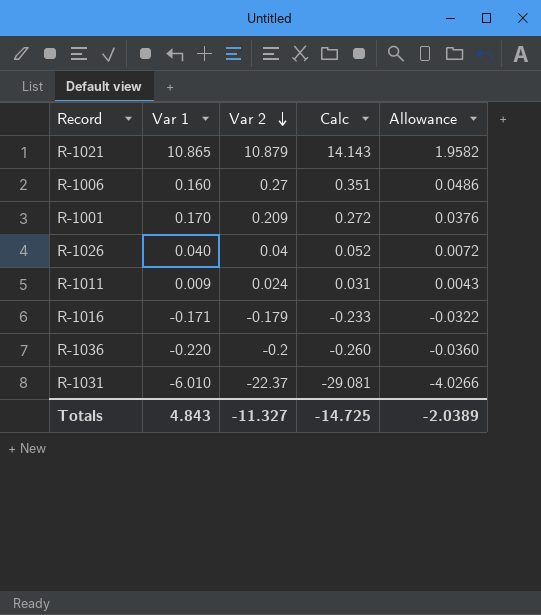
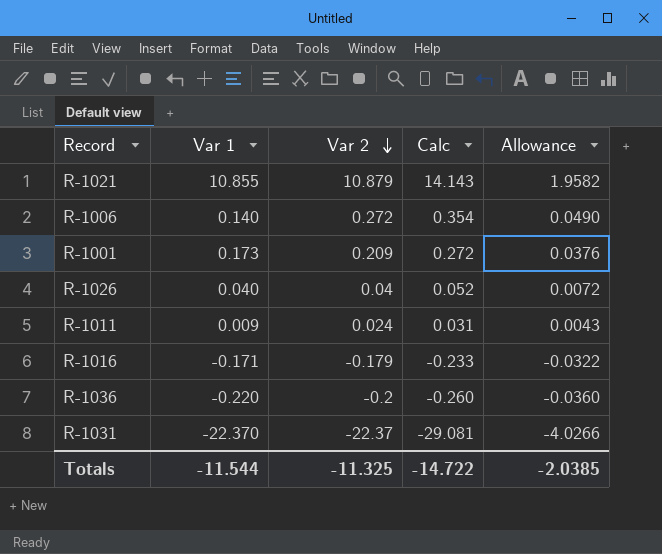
R-1021 | Var 1: 10.865 -> 10.855
R-1006 | Var 1: 0.160 -> 0.140
R-1006 | Var 2: 0.27 -> 0.272
R-1006 | Calc: 0.351 -> 0.354
R-1006 | Allowance: 0.0486 -> 0.0490
R-1001 | Var 1: 0.170 -> 0.173
R-1031 | Var 1: -6.010 -> -22.370
Totals | Var 1: 4.843 -> -11.544
Totals | Var 2: -11.327 -> -11.325
Totals | Calc: -14.725 -> -14.722
Totals | Allowance: -2.0389 -> -2.0385

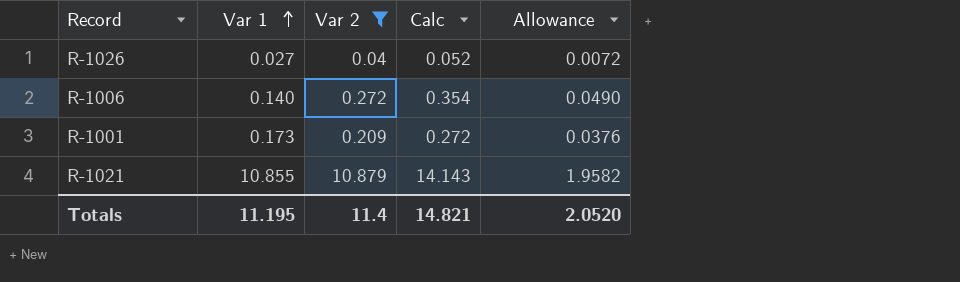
filter: none -> Var 2 >= 0.04
row order: Var 2 descending -> Var 1 ascending
R-1026 | Var 1: 0.040 -> 0.027
Totals | Var 1: -11.544 -> 11.195
Totals | Var 2: -11.325 -> 11.4
Totals | Calc: -14.722 -> 14.821
Totals | Allowance: -2.0385 -> 2.0520

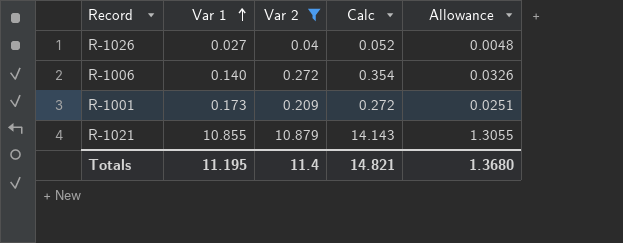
column Allowance | formula: [Var 2] * 0.18 -> [Var 2] * 0.12
Totals | Allowance: 2.0520 -> 1.3680

